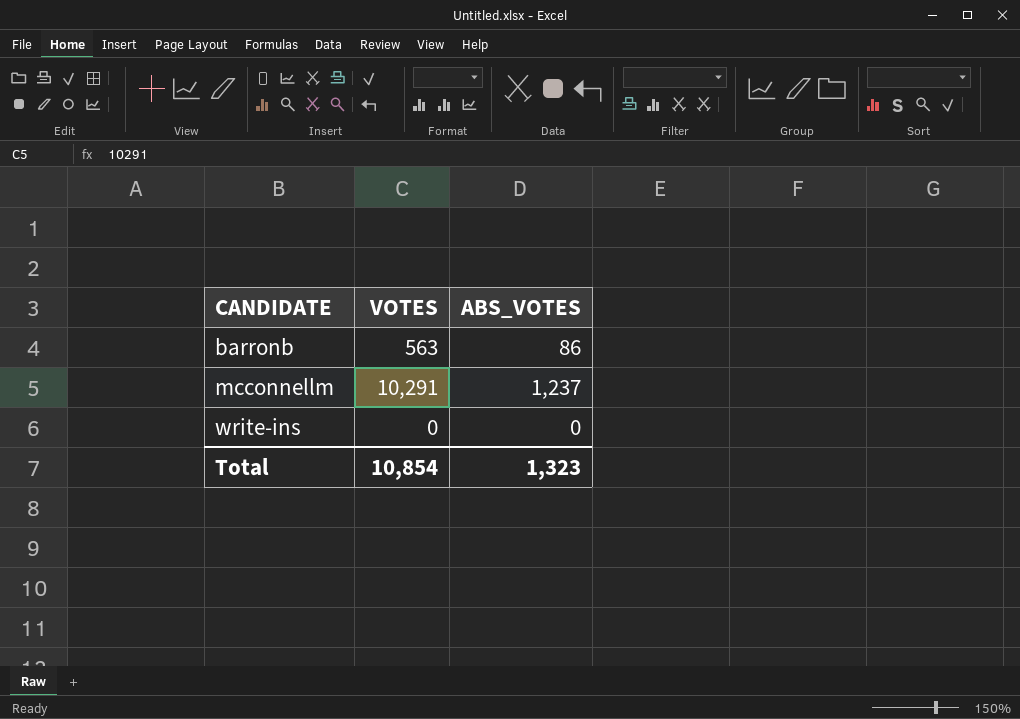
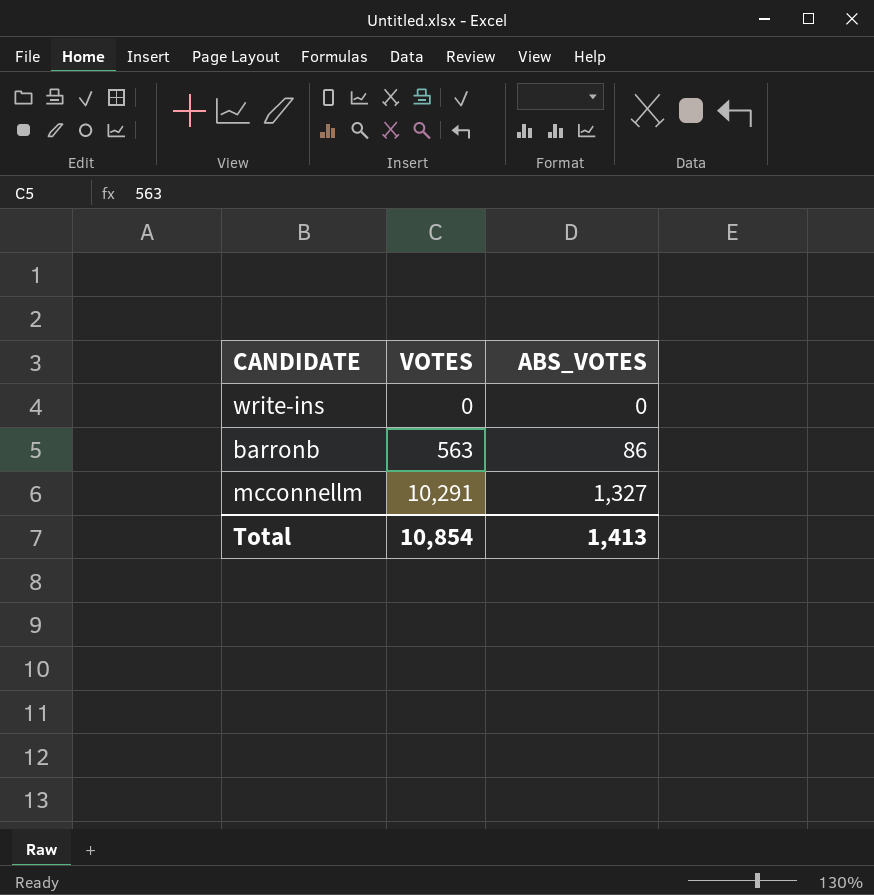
row order: CANDIDATE ascending -> VOTES ascending
mcconnellm | ABS_VOTES: 1,237 -> 1,327
Total | ABS_VOTES: 1,323 -> 1,413

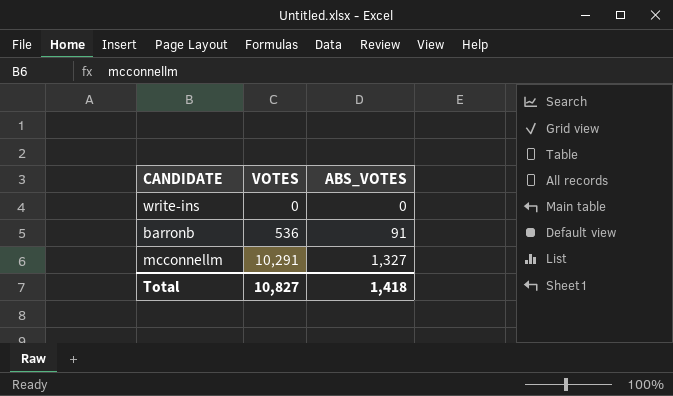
barronb | VOTES: 563 -> 536
barronb | ABS_VOTES: 86 -> 91
Total | VOTES: 10,854 -> 10,827
Total | ABS_VOTES: 1,413 -> 1,418

